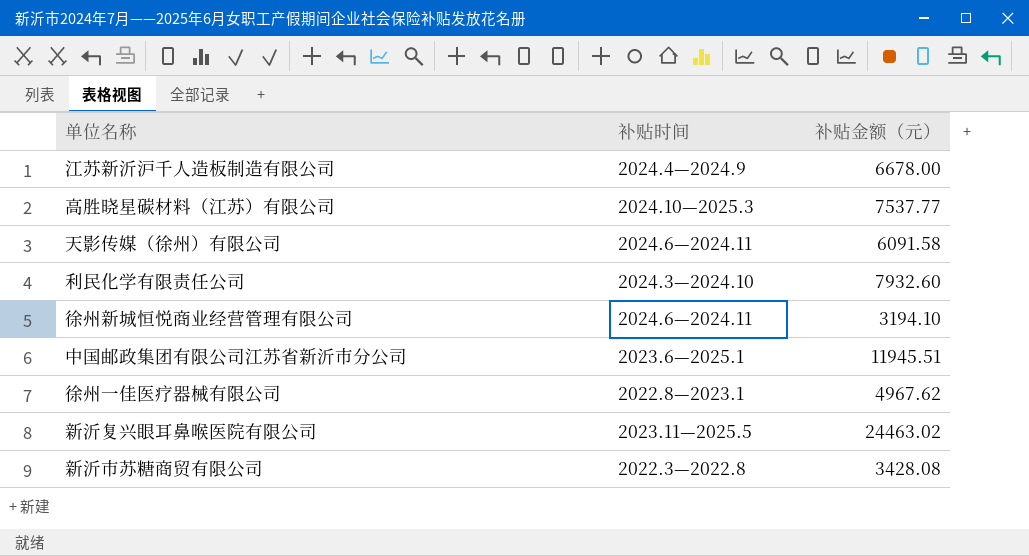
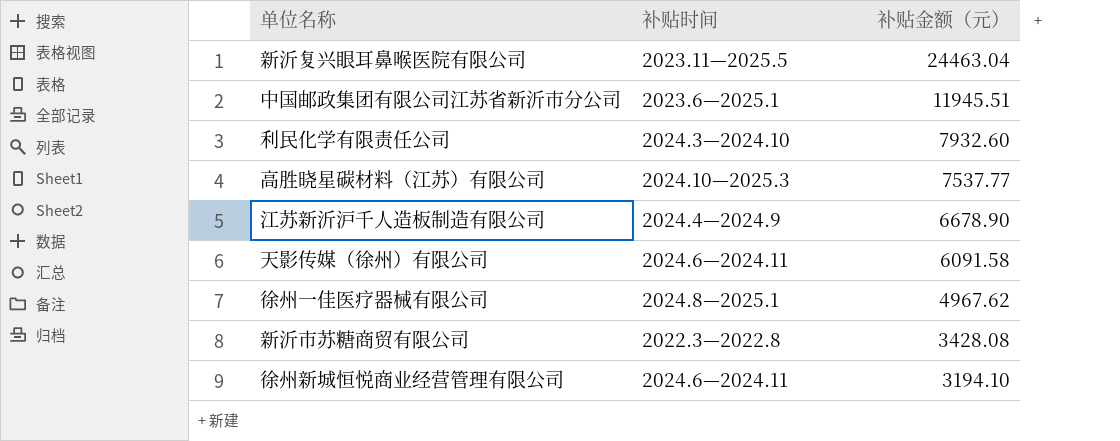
row order: none -> 补贴金额（元） descending
新沂复兴眼耳鼻喉医院有限公司 | 补贴金额（元）: 24463.02 -> 24463.04
江苏新沂沪千人造板制造有限公司 | 补贴金额（元）: 6678.00 -> 6678.90
徐州一佳医疗器械有限公司 | 补贴时间: 2022.8—2023.1 -> 2024.8—2025.1

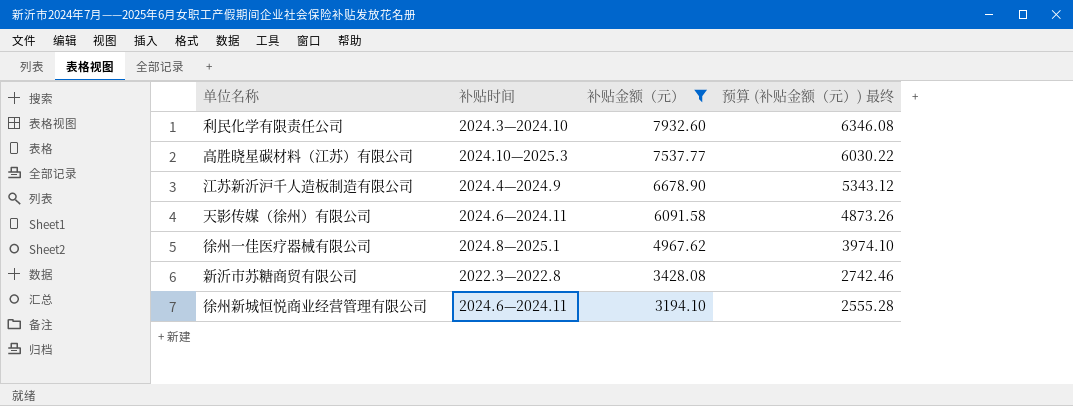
filter: none -> 补贴金额（元） <= 7932.60
column 预算 (补贴金额（元）) 最终 | formula: none -> [补贴金额（元）] * 0.8

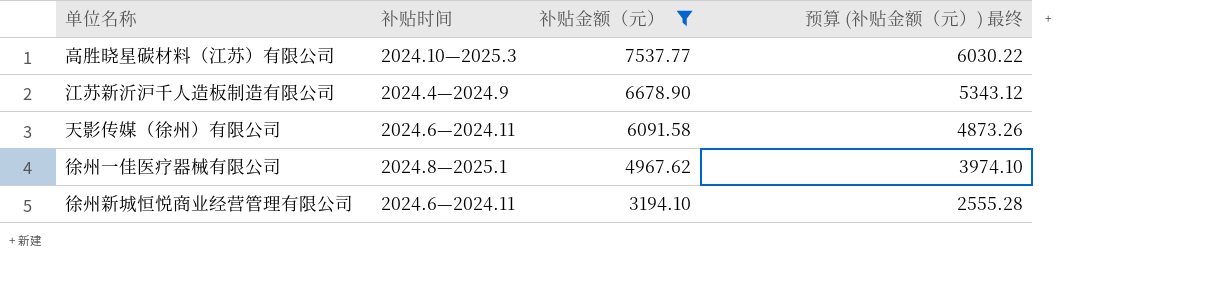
row 利民化学有限责任公司: 2024.3—2024.10 | 7932.60 | 6346.08 -> none
row 新沂市苏糖商贸有限公司: 2022.3—2022.8 | 3428.08 | 2742.46 -> none

